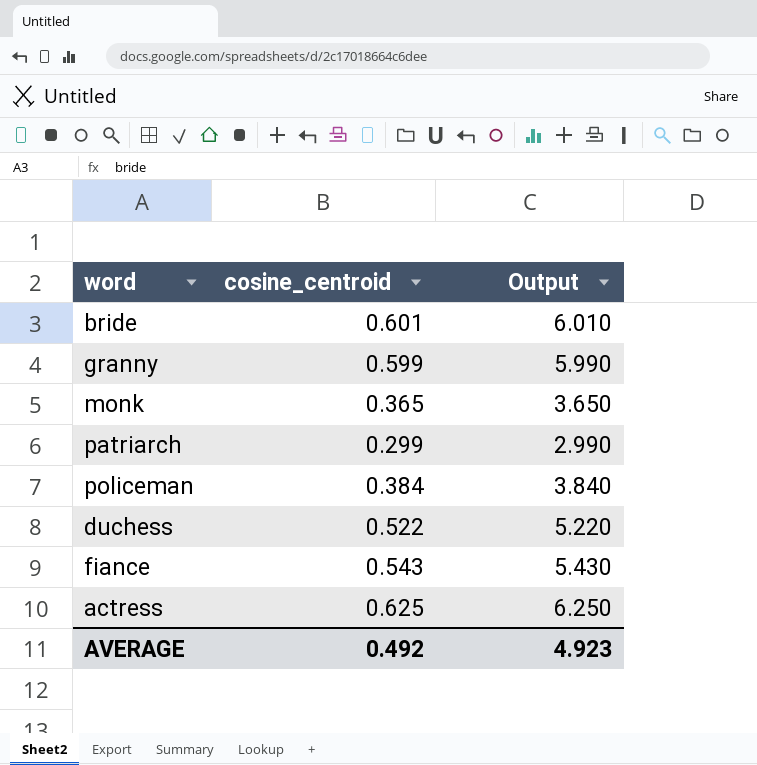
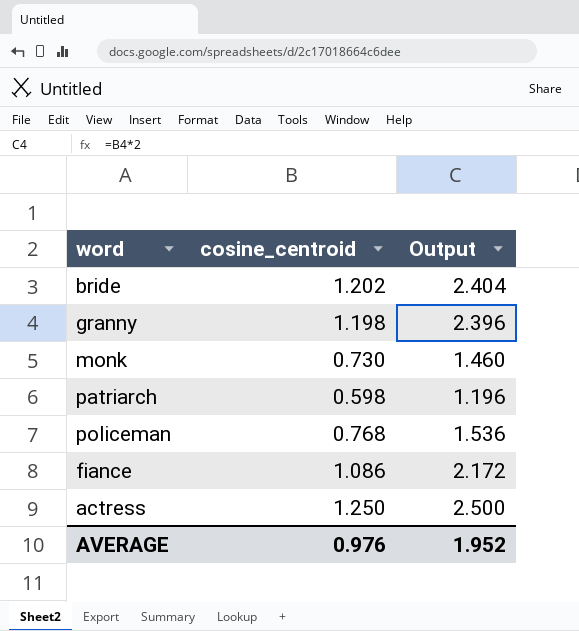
column Output | formula: [cosine_centroid] * 10 -> [cosine_centroid] * 2
row duchess: 0.522 | 5.220 -> none
bride | cosine_centroid: 0.601 -> 1.202
granny | cosine_centroid: 0.599 -> 1.198
monk | cosine_centroid: 0.365 -> 0.730
patriarch | cosine_centroid: 0.299 -> 0.598
policeman | cosine_centroid: 0.384 -> 0.768
fiance | cosine_centroid: 0.543 -> 1.086
actress | cosine_centroid: 0.625 -> 1.250
AVERAGE | cosine_centroid: 0.492 -> 0.976
AVERAGE | Output: 4.923 -> 1.952

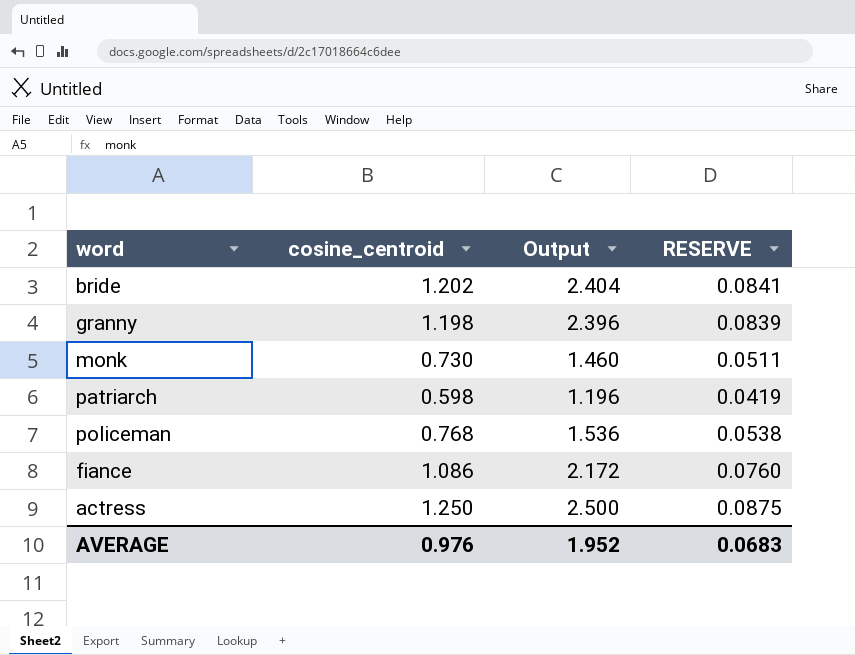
column RESERVE | formula: none -> [cosine_centroid] * 0.07

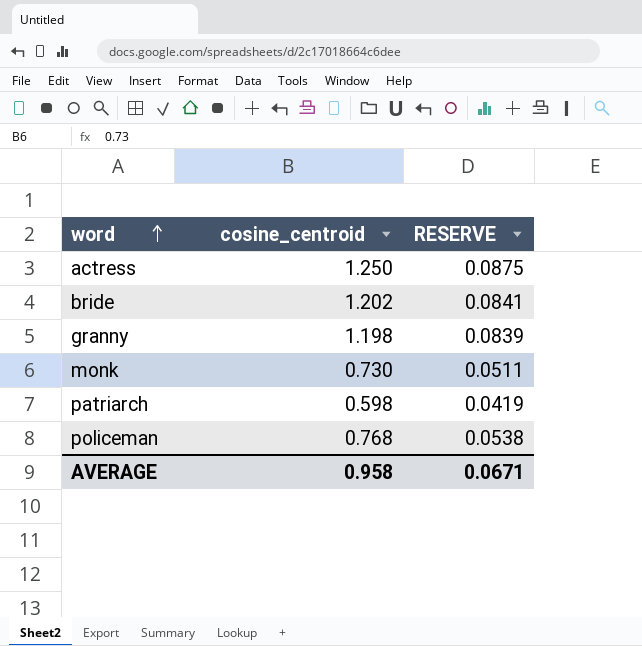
row order: none -> word ascending
column Output | formula: [cosine_centroid] * 2 -> none
row fiance: 1.086 | 2.172 | 0.0760 -> none
AVERAGE | cosine_centroid: 0.976 -> 0.958
AVERAGE | RESERVE: 0.0683 -> 0.0671

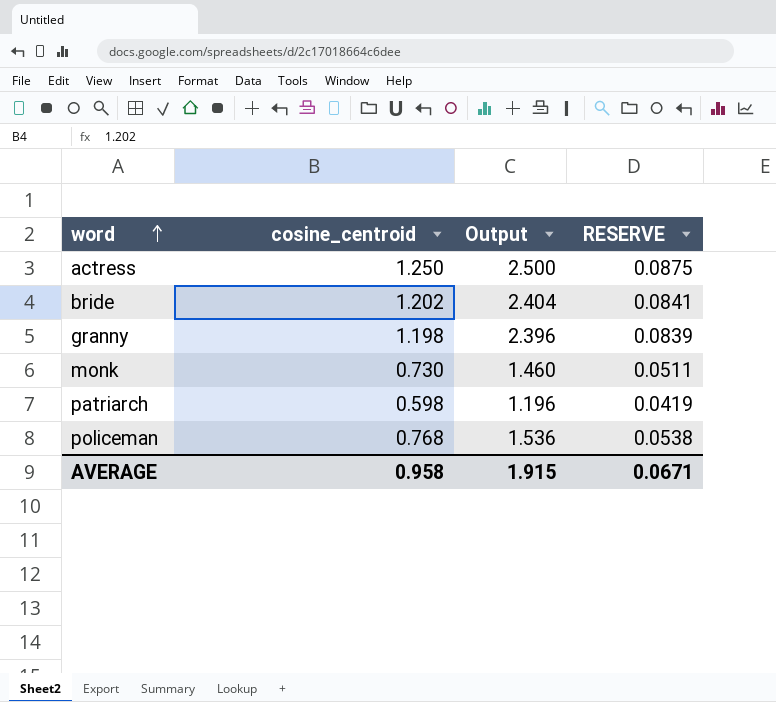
column Output | formula: none -> [cosine_centroid] * 2

